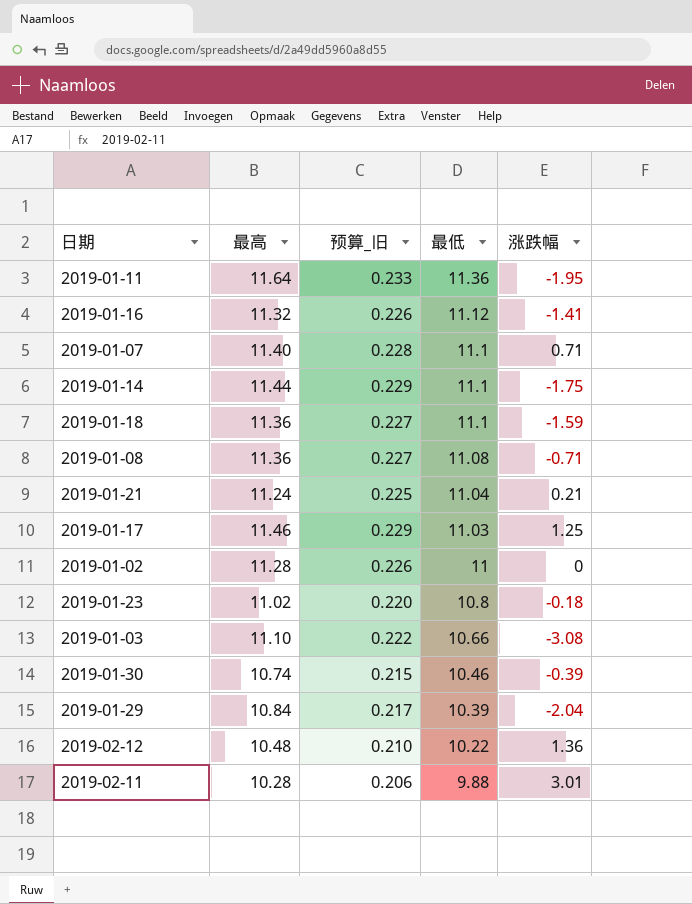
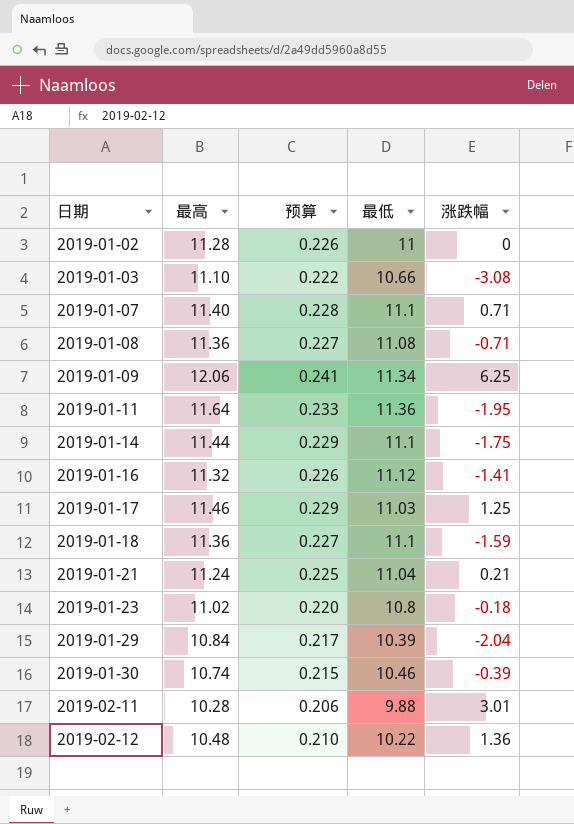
row order: 最低 descending -> 日期 ascending
column name: 预算_旧 -> 预算
row 2019-01-09: none -> 12.06 | 0.241 | 11.34 | 6.25

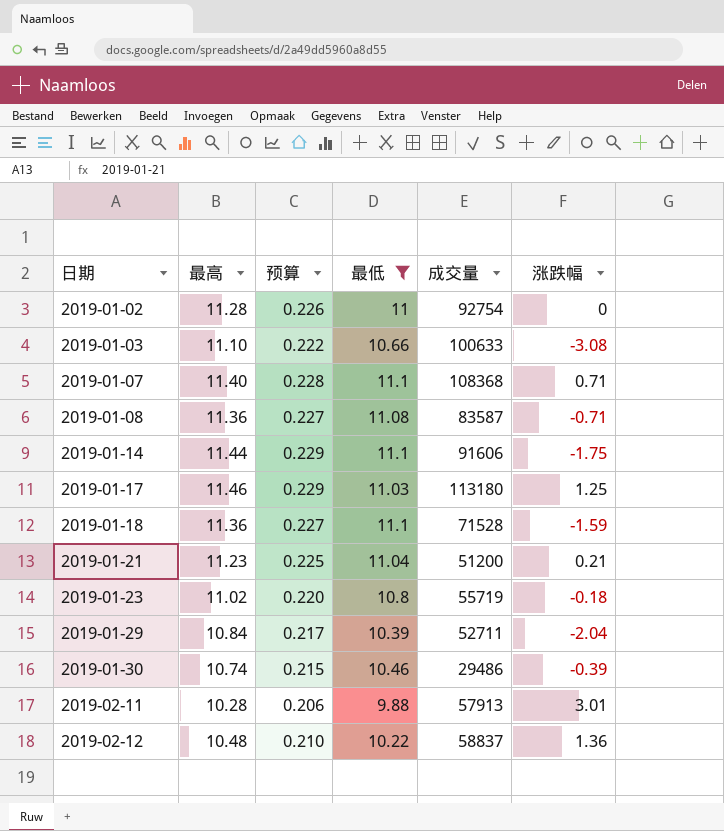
filter: none -> 最低 <= 11.1
column 成交量 | position: none -> 5
2019-01-21 | 最高: 11.24 -> 11.23

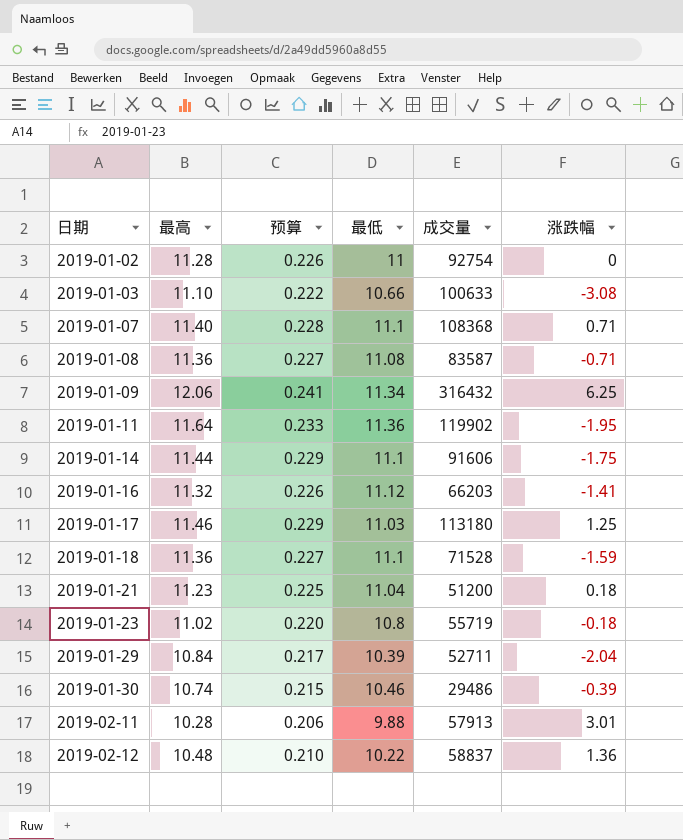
filter: 最低 <= 11.1 -> none
2019-01-21 | 涨跌幅: 0.21 -> 0.18

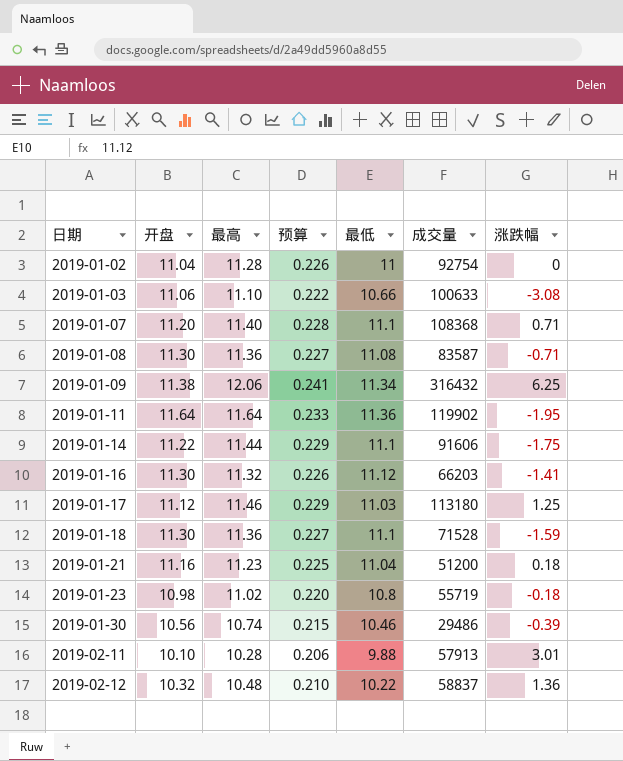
column 开盘 | position: none -> 2
row 2019-01-29: 10.84 | 0.217 | 10.39 | 52711 | -2.04 -> none

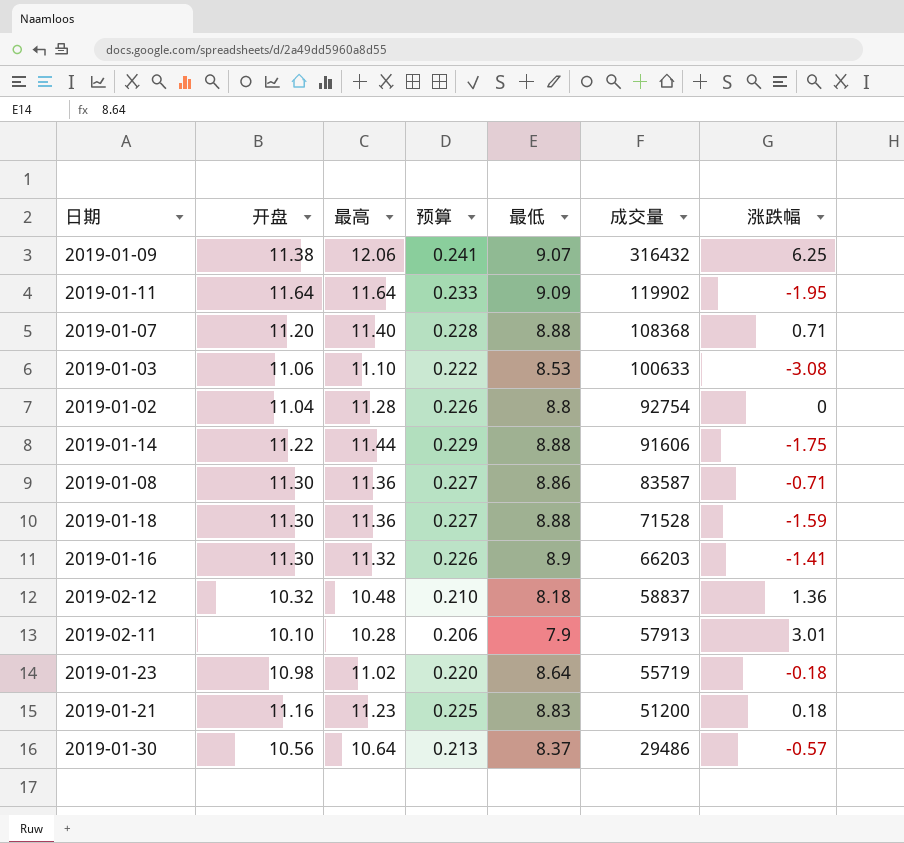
row order: 日期 ascending -> 成交量 descending
row 2019-01-17: 11.12 | 11.46 | 0.229 | 11.03 | 113180 | 1.25 -> none
2019-01-09 | 最低: 11.34 -> 9.07
2019-01-11 | 最低: 11.36 -> 9.09
2019-01-07 | 最低: 11.1 -> 8.88
2019-01-03 | 最低: 10.66 -> 8.53
2019-01-02 | 最低: 11 -> 8.8
2019-01-14 | 最低: 11.1 -> 8.88
2019-01-08 | 最低: 11.08 -> 8.86
2019-01-18 | 最低: 11.1 -> 8.88
2019-01-16 | 最低: 11.12 -> 8.9
2019-02-12 | 最低: 10.22 -> 8.18
2019-02-11 | 最低: 9.88 -> 7.9
2019-01-23 | 最低: 10.8 -> 8.64
2019-01-21 | 最低: 11.04 -> 8.83
2019-01-30 | 最高: 10.74 -> 10.64
2019-01-30 | 预算: 0.215 -> 0.213
2019-01-30 | 最低: 10.46 -> 8.37
2019-01-30 | 涨跌幅: -0.39 -> -0.57

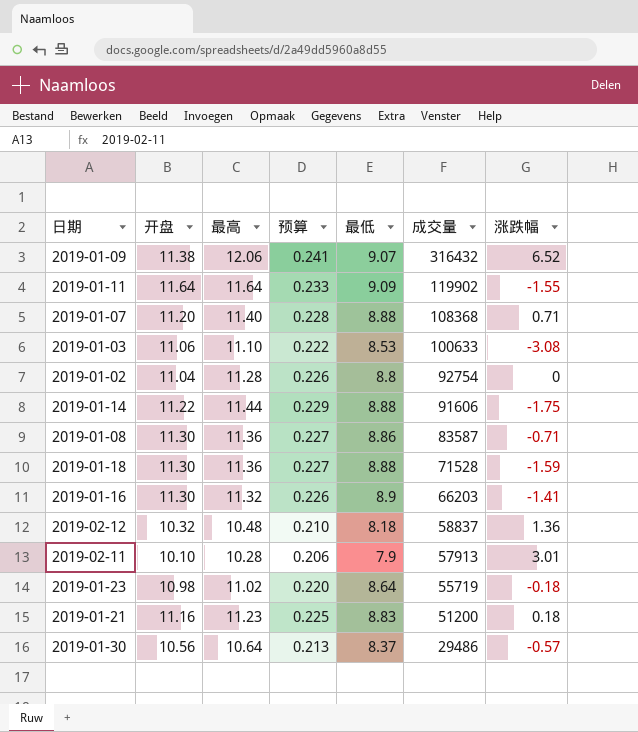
2019-01-09 | 涨跌幅: 6.25 -> 6.52
2019-01-11 | 涨跌幅: -1.95 -> -1.55

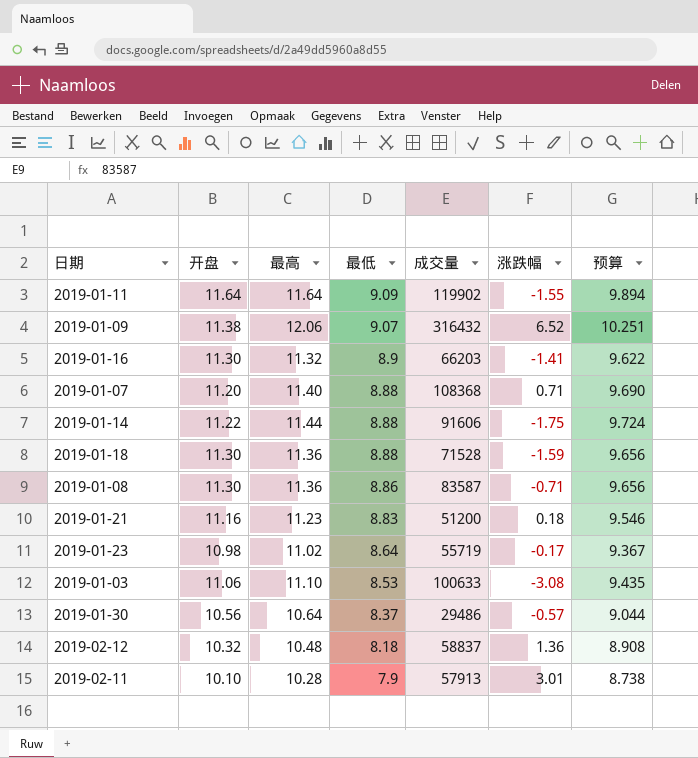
row order: 成交量 descending -> 最低 descending
column 预算 | formula: [最高] * 0.02 -> [最高] * 0.85
column 预算 | position: 4 -> 7
row 2019-01-02: 11.04 | 11.28 | 0.226 | 8.8 | 92754 | 0 -> none
2019-01-23 | 涨跌幅: -0.18 -> -0.17

